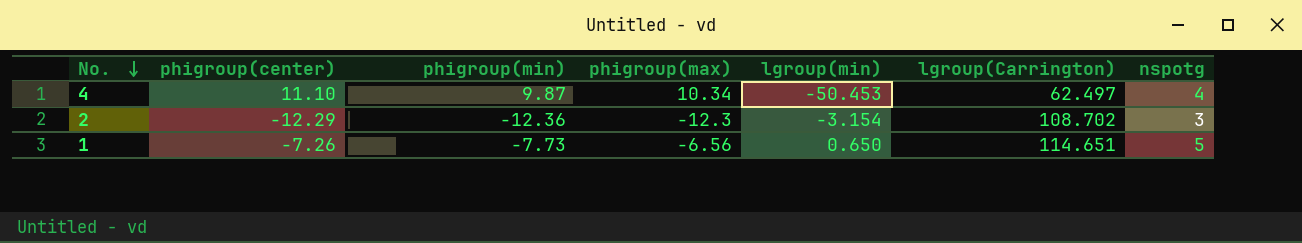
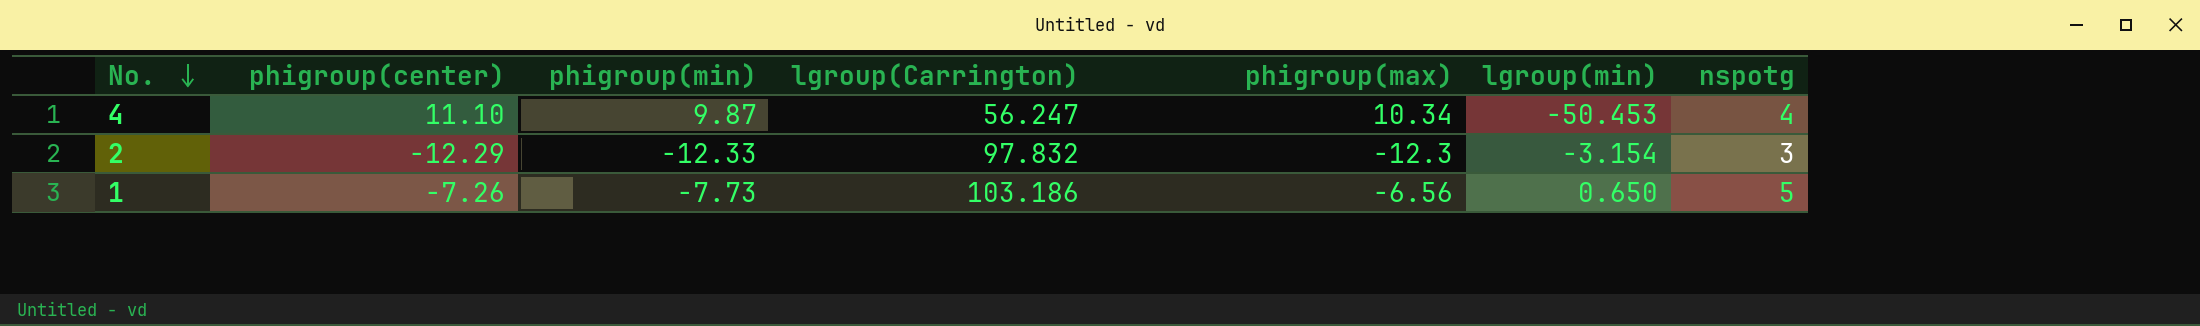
column lgroup(Carrington) | position: 6 -> 4
4 | lgroup(Carrington): 62.497 -> 56.247
2 | phigroup(min): -12.36 -> -12.33
2 | lgroup(Carrington): 108.702 -> 97.832
1 | lgroup(Carrington): 114.651 -> 103.186

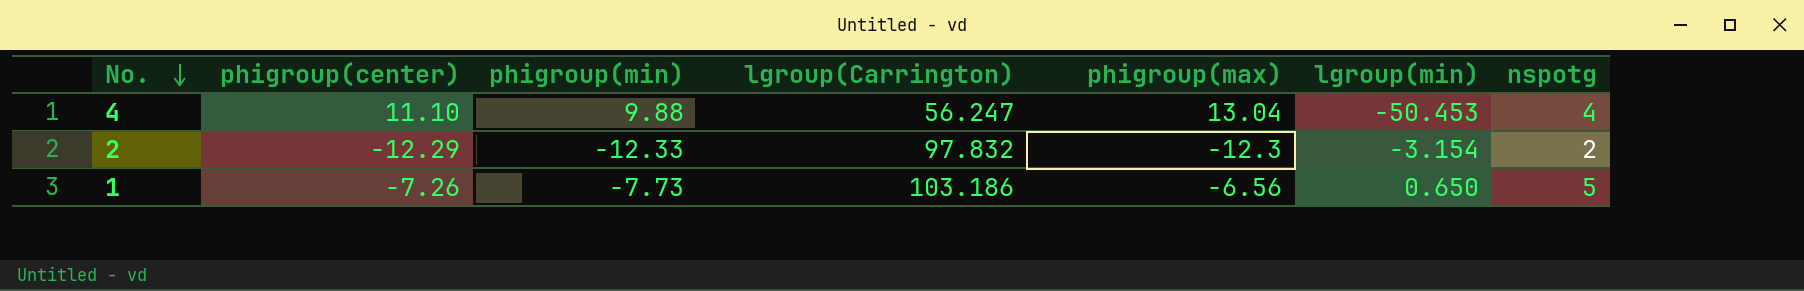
4 | phigroup(min): 9.87 -> 9.88
4 | phigroup(max): 10.34 -> 13.04
2 | nspotg: 3 -> 2

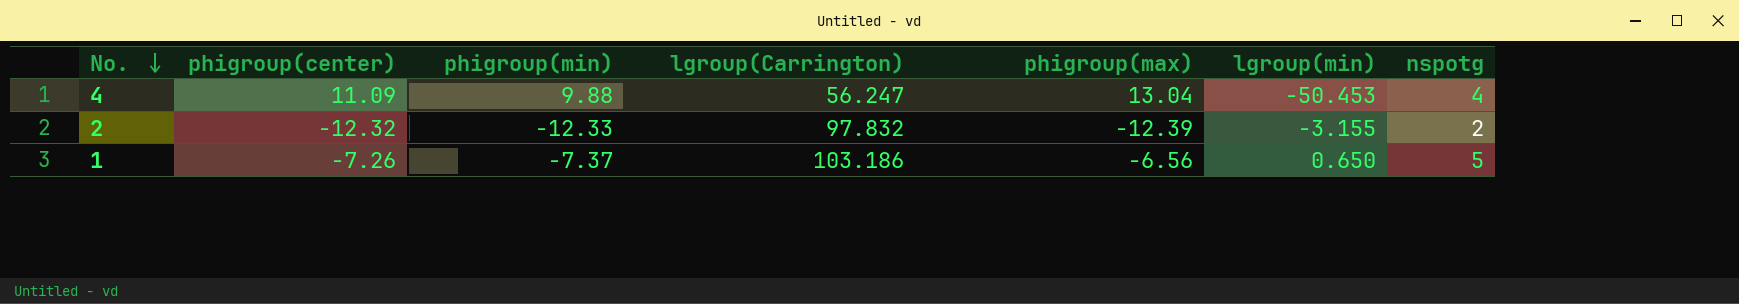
4 | phigroup(center): 11.10 -> 11.09
2 | phigroup(center): -12.29 -> -12.32
2 | phigroup(max): -12.3 -> -12.39
2 | lgroup(min): -3.154 -> -3.155
1 | phigroup(min): -7.73 -> -7.37

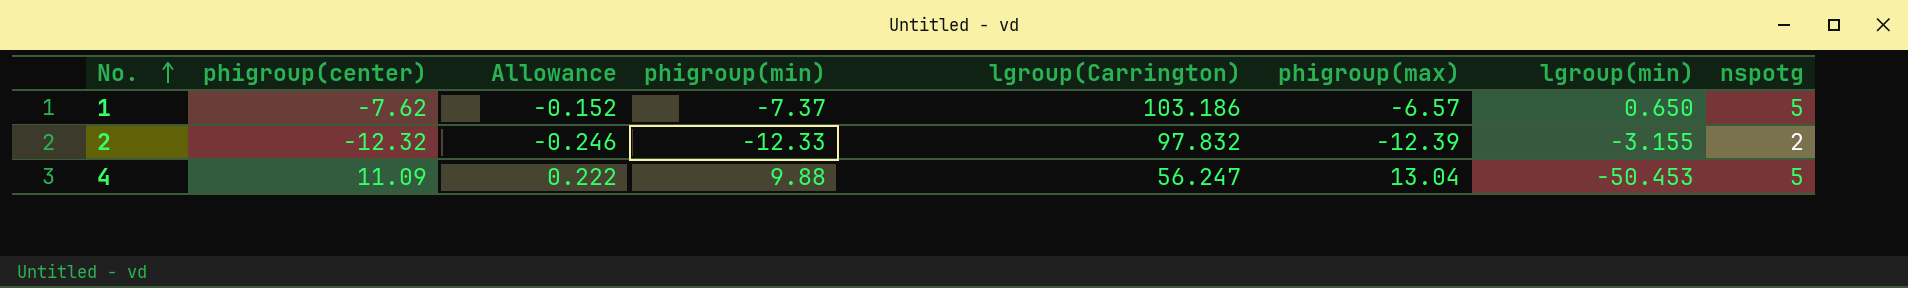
row order: No. descending -> No. ascending
column Allowance | formula: none -> [phigroup(center)] * 0.02
1 | phigroup(center): -7.26 -> -7.62
1 | phigroup(max): -6.56 -> -6.57
4 | nspotg: 4 -> 5

